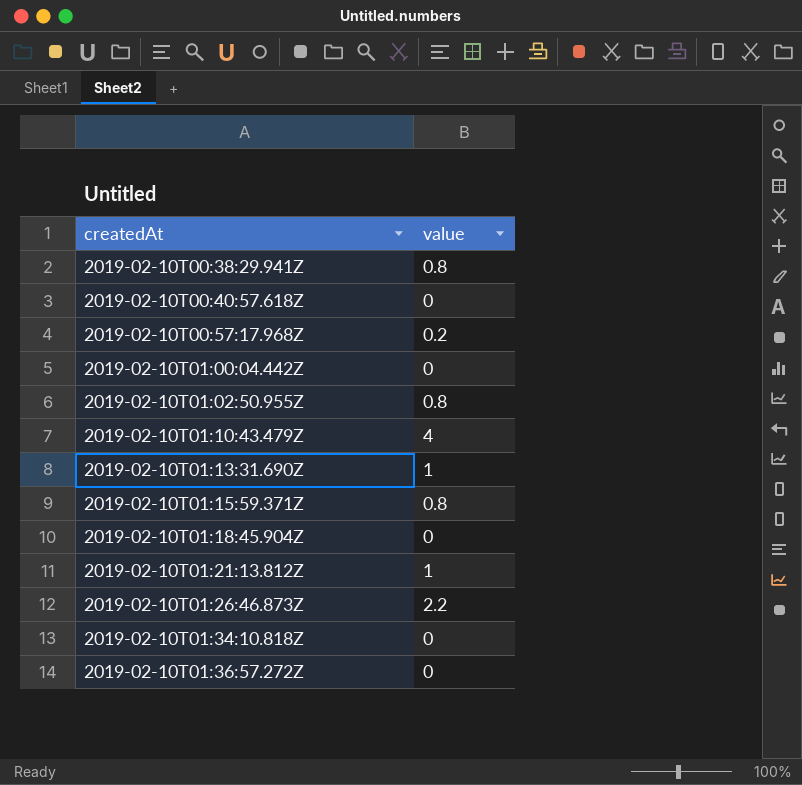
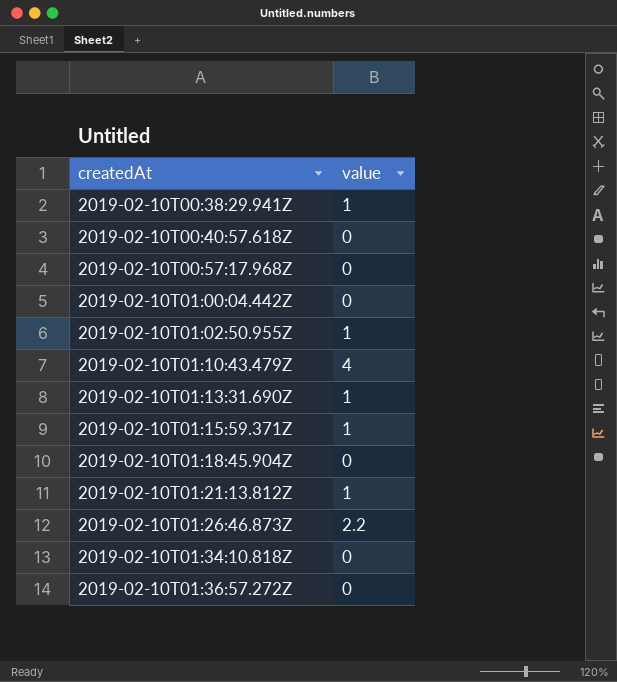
2019-02-10T00:38:29.941Z | value: 0.8 -> 1
2019-02-10T00:57:17.968Z | value: 0.2 -> 0
2019-02-10T01:02:50.955Z | value: 0.8 -> 1
2019-02-10T01:15:59.371Z | value: 0.8 -> 1

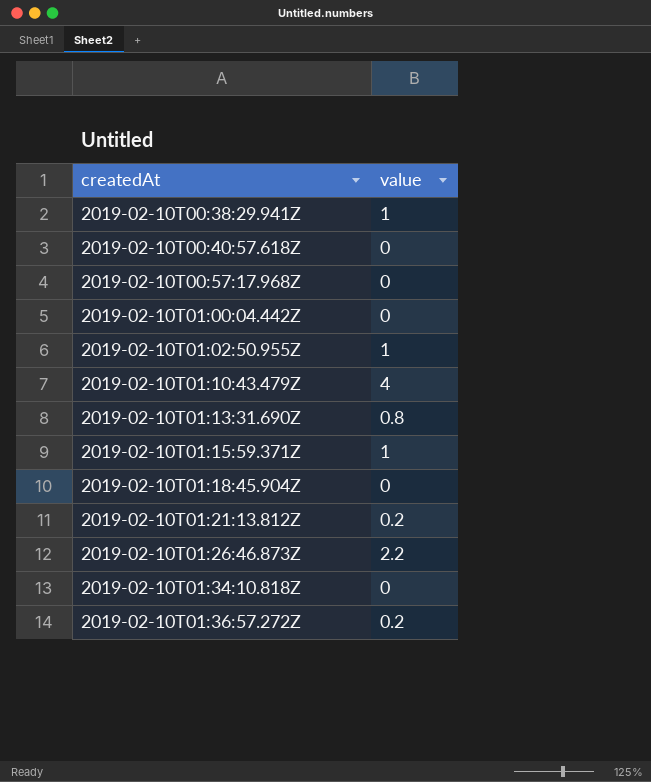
2019-02-10T01:13:31.690Z | value: 1 -> 0.8
2019-02-10T01:21:13.812Z | value: 1 -> 0.2
2019-02-10T01:36:57.272Z | value: 0 -> 0.2

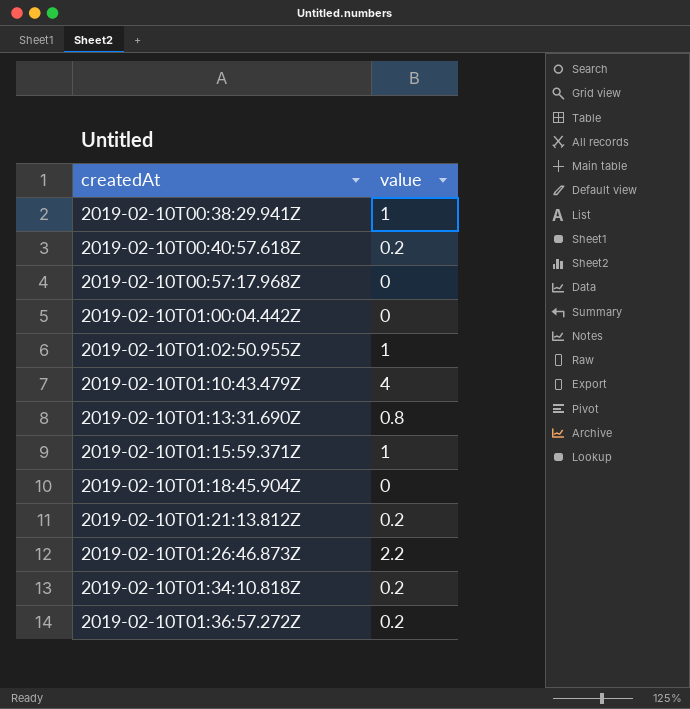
2019-02-10T00:40:57.618Z | value: 0 -> 0.2
2019-02-10T01:34:10.818Z | value: 0 -> 0.2

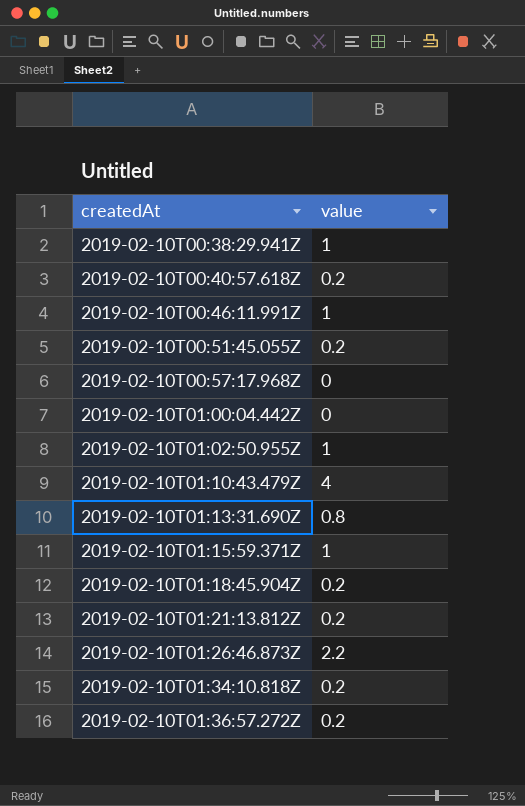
row 2019-02-10T00:46:11.991Z: none -> 1
row 2019-02-10T00:51:45.055Z: none -> 0.2
2019-02-10T01:18:45.904Z | value: 0 -> 0.2

